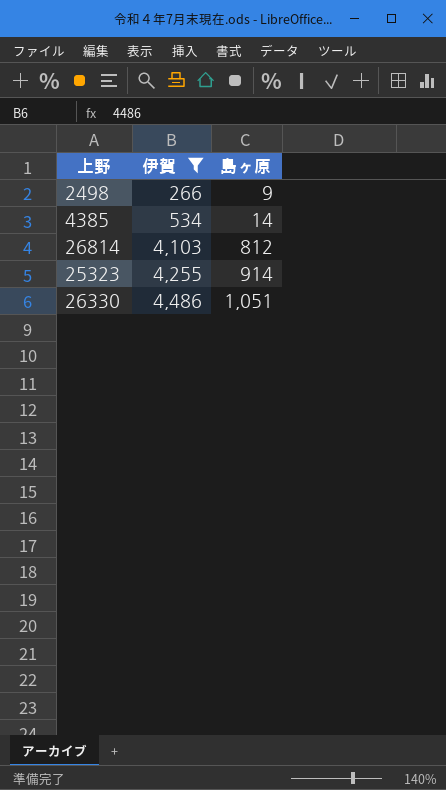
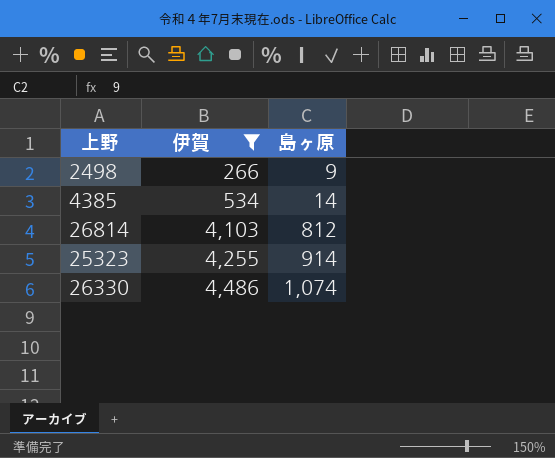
26330 | 島ヶ原: 1,051 -> 1,074

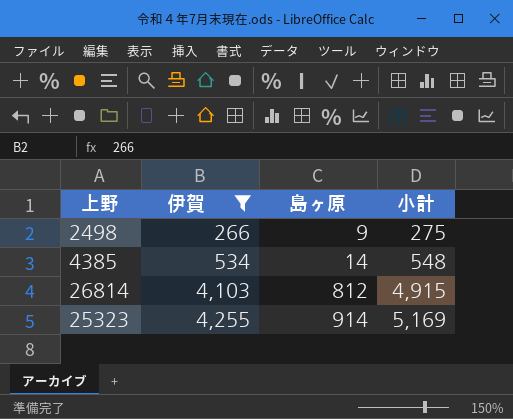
column 小計 | formula: none -> [伊賀] + [島ヶ原]
row 26330: 4,486 | 1,074 -> none

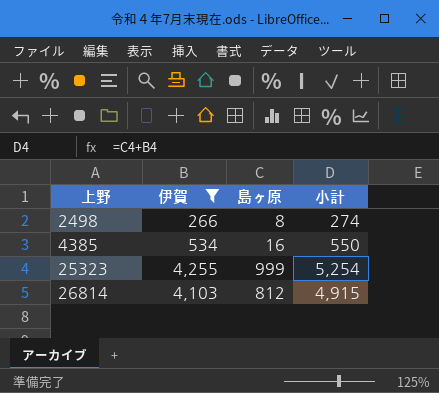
row order: 伊賀 ascending -> 上野 ascending
2498 | 島ヶ原: 9 -> 8
2498 | 小計: 275 -> 274
4385 | 島ヶ原: 14 -> 16
4385 | 小計: 548 -> 550
25323 | 島ヶ原: 914 -> 999
25323 | 小計: 5,169 -> 5,254

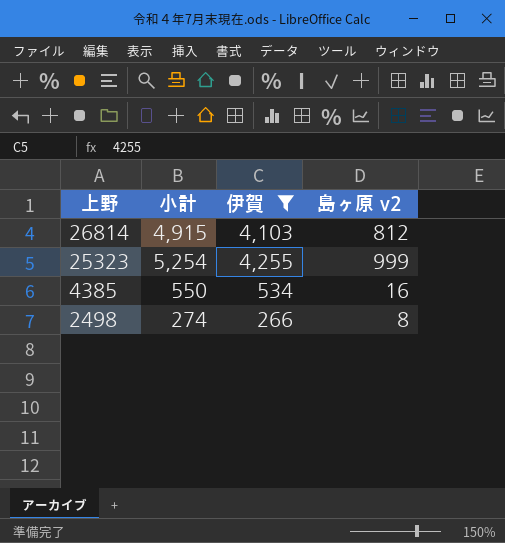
row order: 上野 ascending -> 上野 descending
column 小計 | position: 4 -> 2
column name: 島ヶ原 -> 島ヶ原 v2

